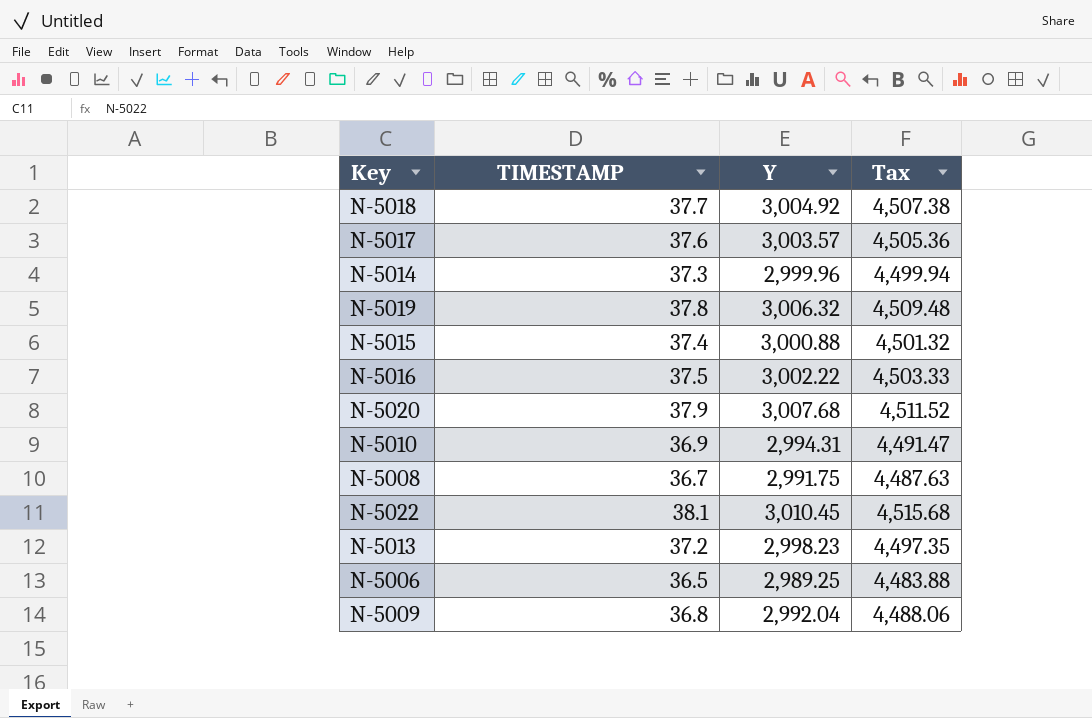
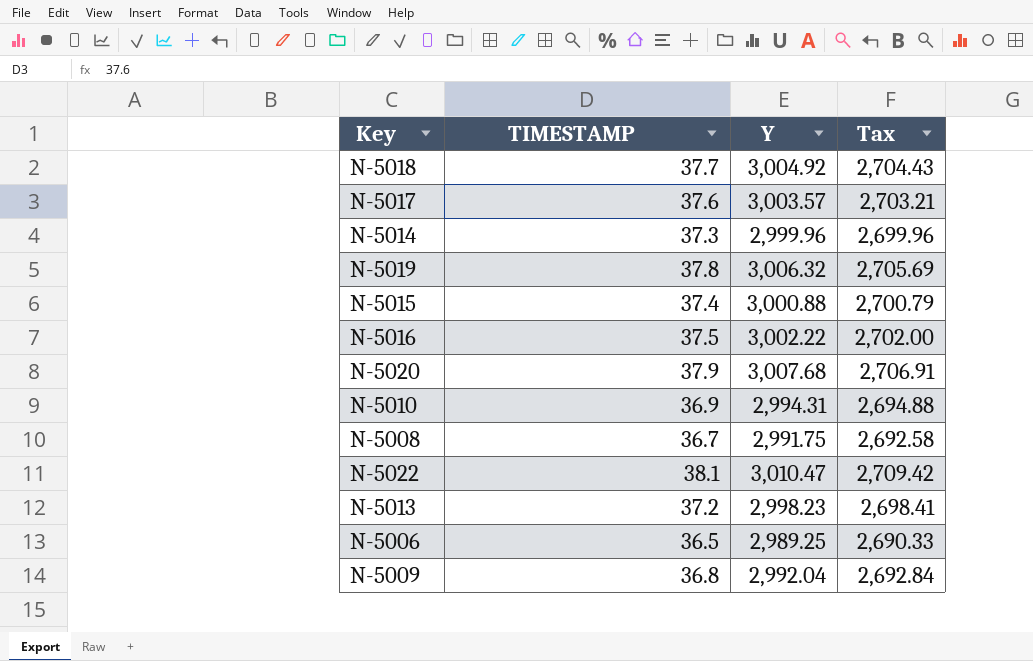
column Tax | formula: [Y] * 1.5 -> [Y] * 0.9
N-5022 | Y: 3,010.45 -> 3,010.47

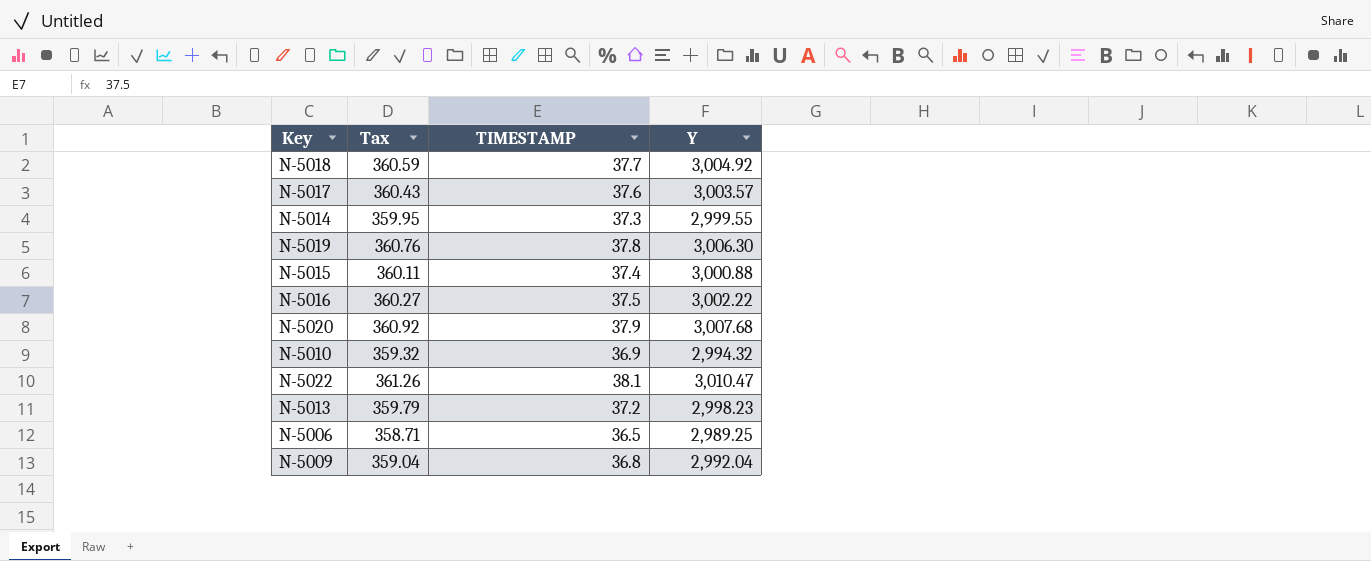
column Tax | formula: [Y] * 0.9 -> [Y] * 0.12
column Tax | position: 4 -> 2
row N-5008: 36.7 | 2,991.75 | 2,692.58 -> none
N-5014 | Y: 2,999.96 -> 2,999.55
N-5019 | Y: 3,006.32 -> 3,006.30
N-5010 | Y: 2,994.31 -> 2,994.32

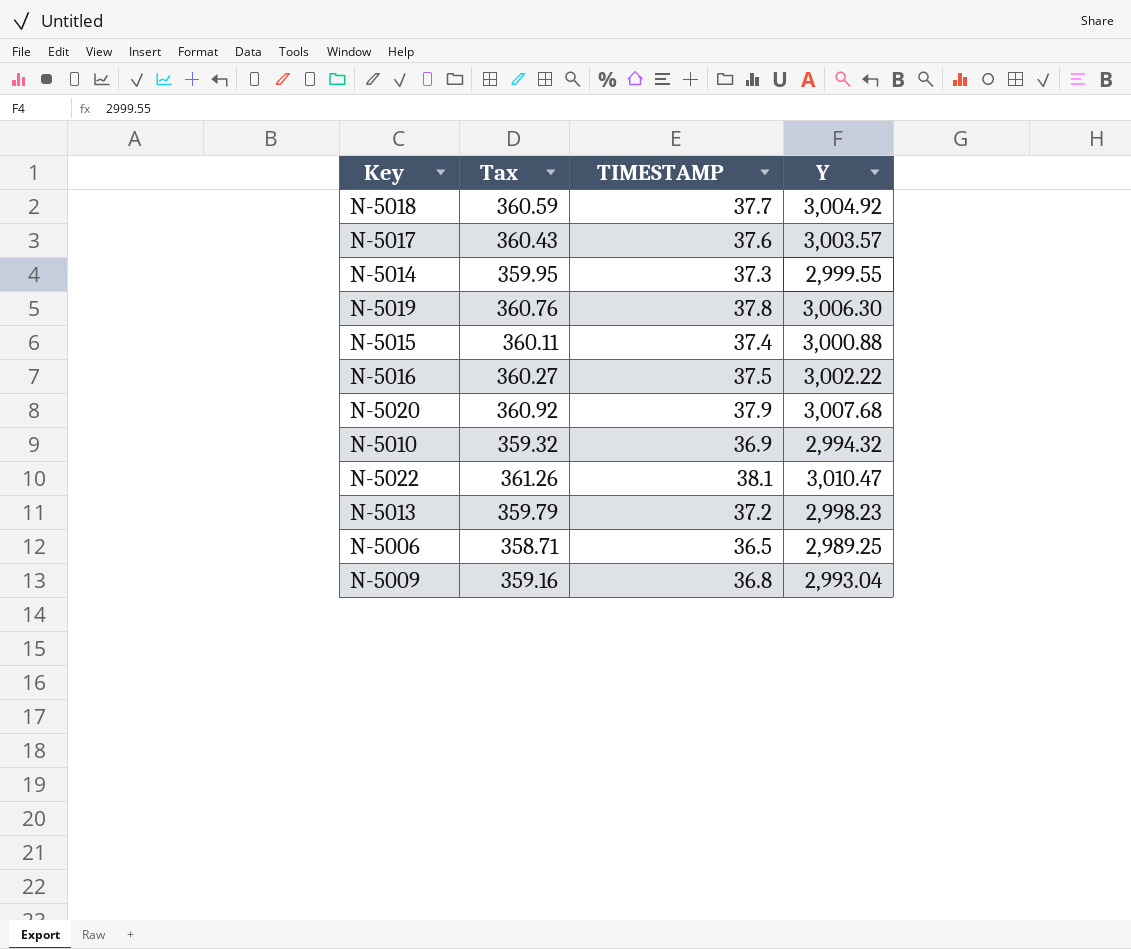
N-5009 | Tax: 359.04 -> 359.16
N-5009 | Y: 2,992.04 -> 2,993.04

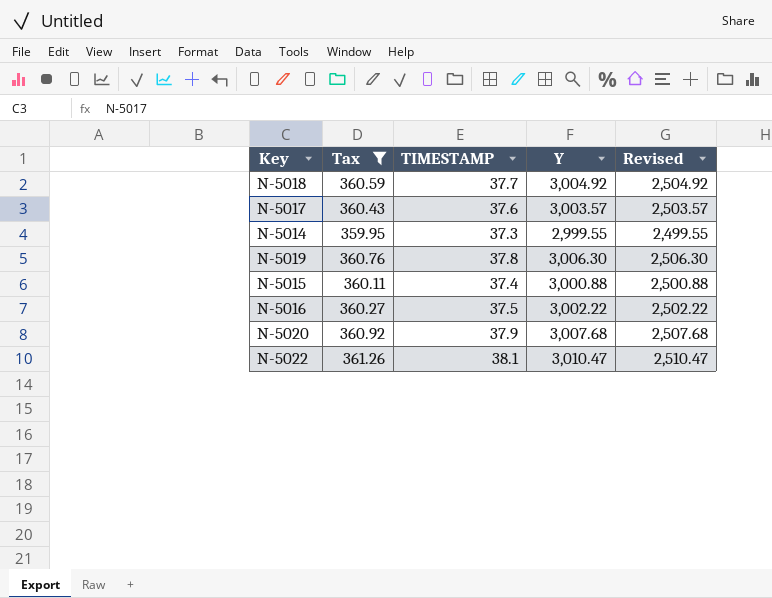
filter: none -> Tax >= 359.95
column Revised | formula: none -> [Y] - 500

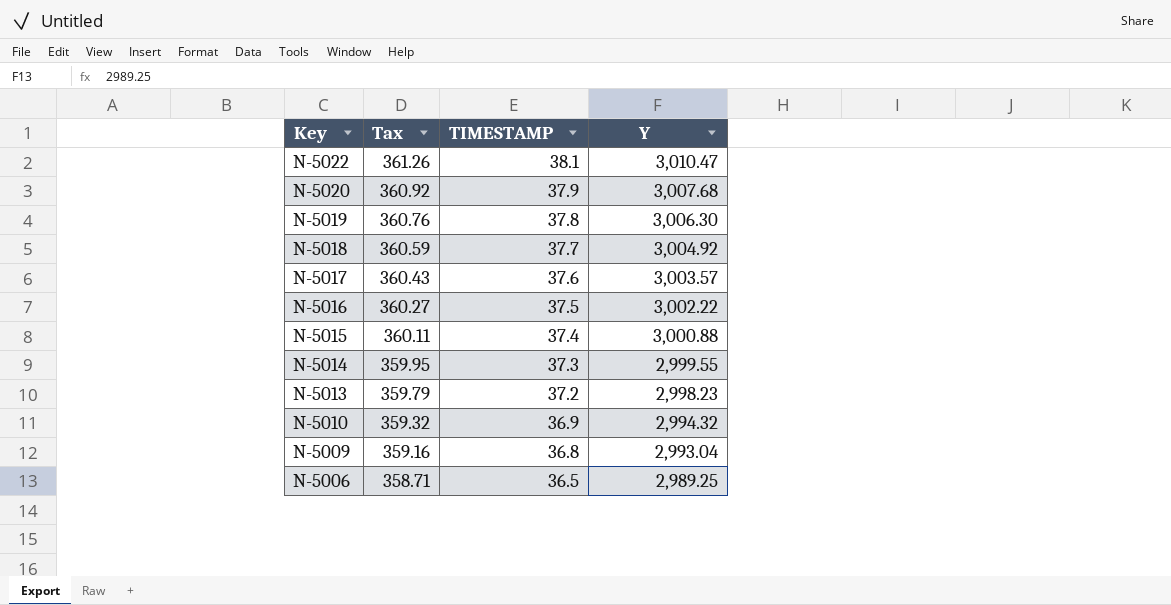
filter: Tax >= 359.95 -> none
row order: none -> Key descending
column Revised | formula: [Y] - 500 -> none

